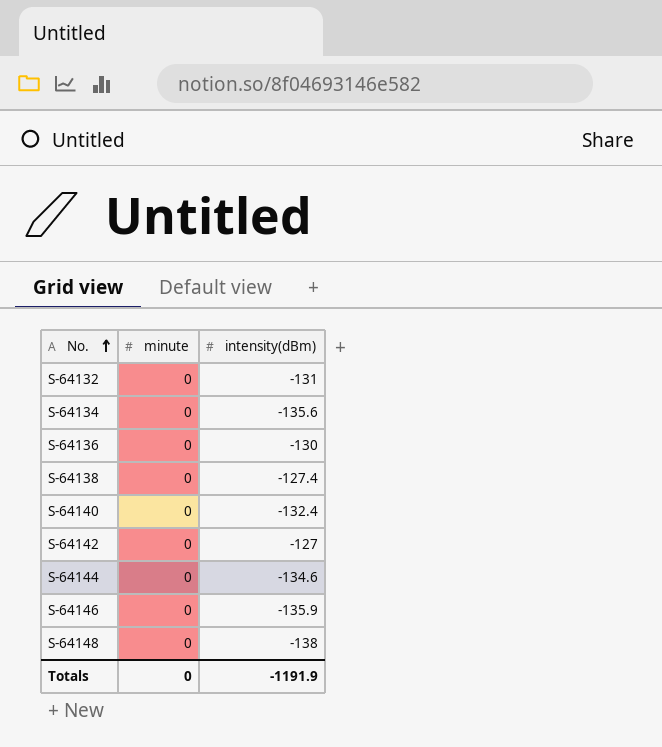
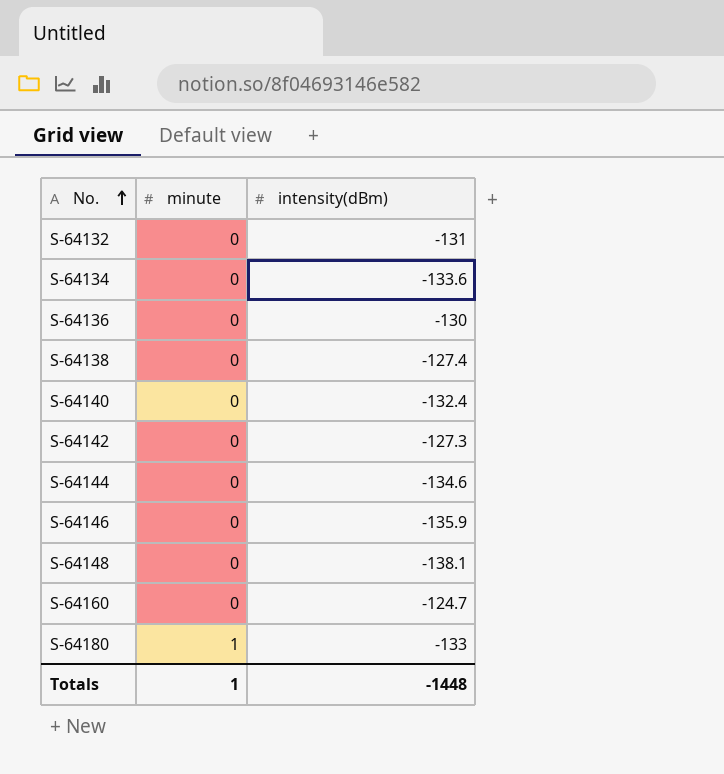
S-64134 | intensity(dBm): -135.6 -> -133.6
S-64142 | intensity(dBm): -127 -> -127.3
S-64148 | intensity(dBm): -138 -> -138.1
row S-64160: none -> 0 | -124.7
row S-64180: none -> 1 | -133
Totals | minute: 0 -> 1
Totals | intensity(dBm): -1191.9 -> -1448

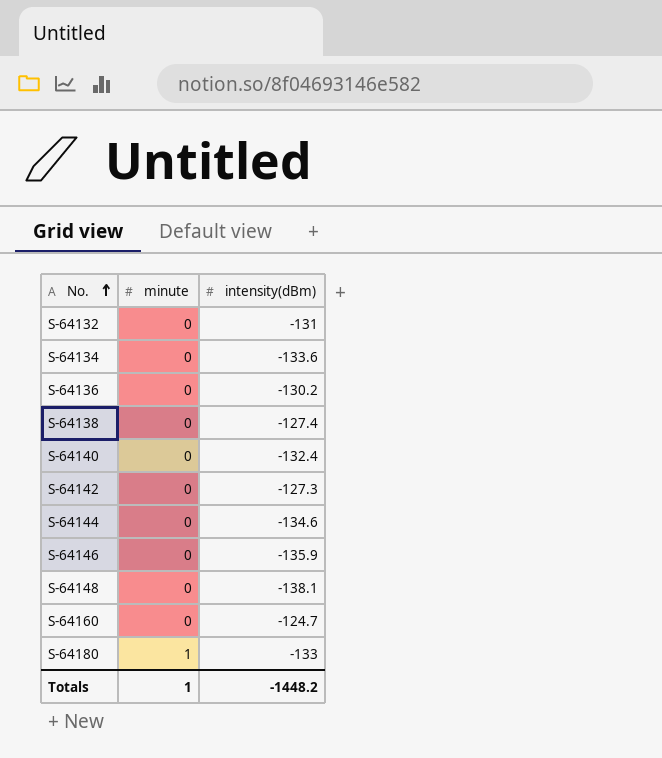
S-64136 | intensity(dBm): -130 -> -130.2
Totals | intensity(dBm): -1448 -> -1448.2

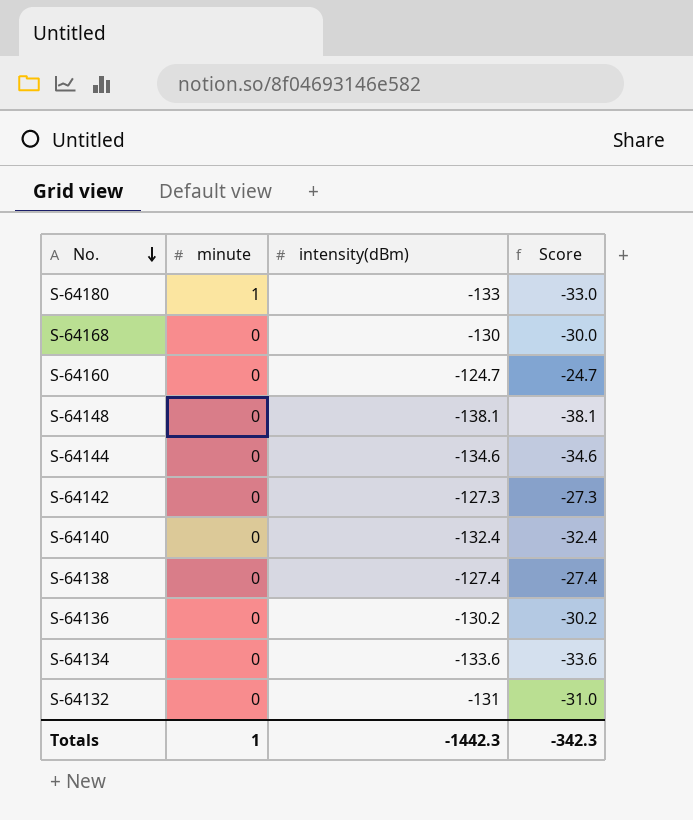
row order: No. ascending -> No. descending
column Score | formula: none -> [intensity(dBm)] + 100
row S-64146: 0 | -135.9 -> none
row S-64168: none -> 0 | -130 | -30.0
Totals | intensity(dBm): -1448.2 -> -1442.3

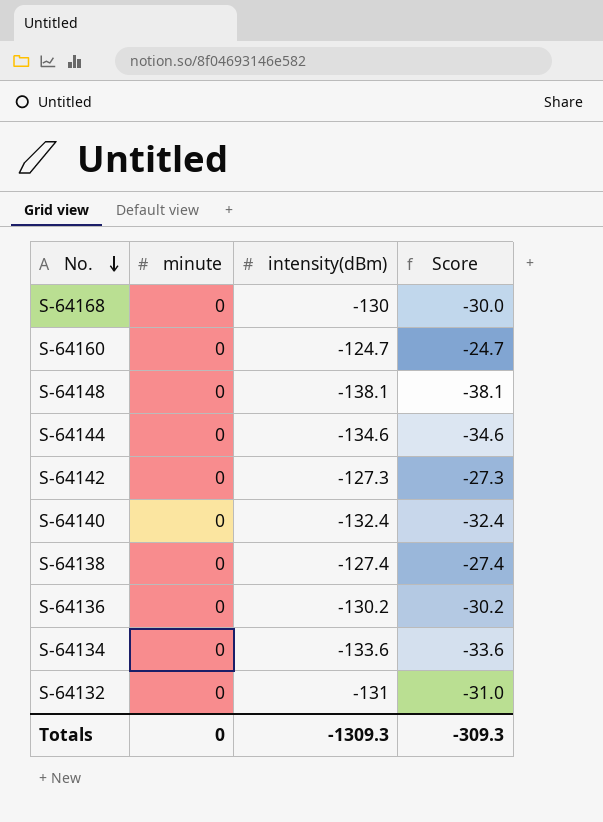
row S-64180: 1 | -133 | -33.0 -> none
Totals | minute: 1 -> 0
Totals | intensity(dBm): -1442.3 -> -1309.3
Totals | Score: -342.3 -> -309.3

